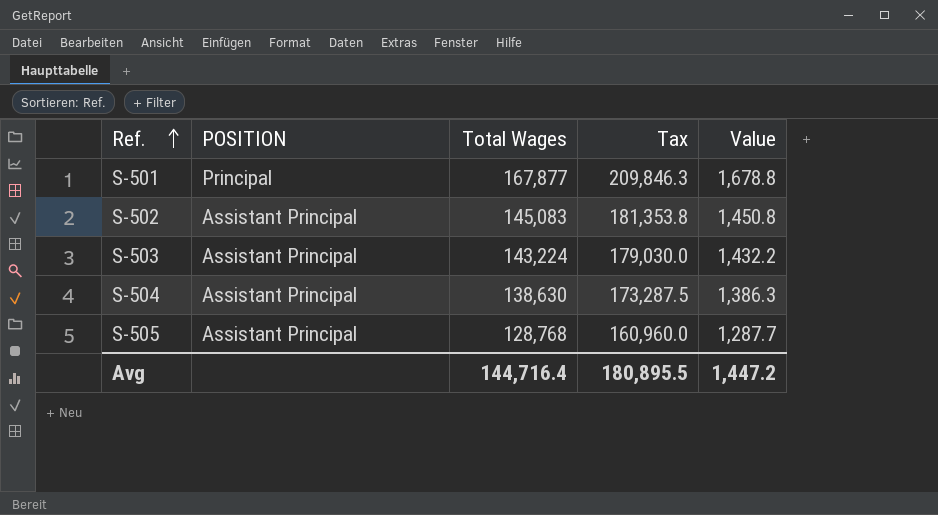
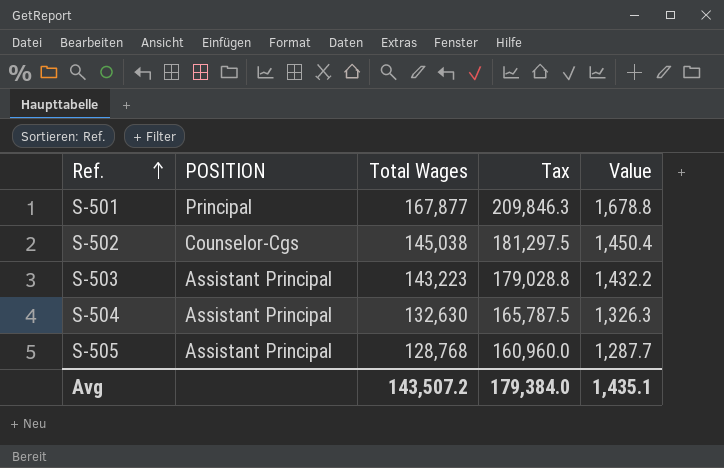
S-502 | POSITION: Assistant Principal -> Counselor-Cgs
S-502 | Total Wages: 145,083 -> 145,038
S-502 | Tax: 181,353.8 -> 181,297.5
S-502 | Value: 1,450.8 -> 1,450.4
S-503 | Total Wages: 143,224 -> 143,223
S-503 | Tax: 179,030.0 -> 179,028.8
S-504 | Total Wages: 138,630 -> 132,630
S-504 | Tax: 173,287.5 -> 165,787.5
S-504 | Value: 1,386.3 -> 1,326.3
Avg | Total Wages: 144,716.4 -> 143,507.2
Avg | Tax: 180,895.5 -> 179,384.0
Avg | Value: 1,447.2 -> 1,435.1

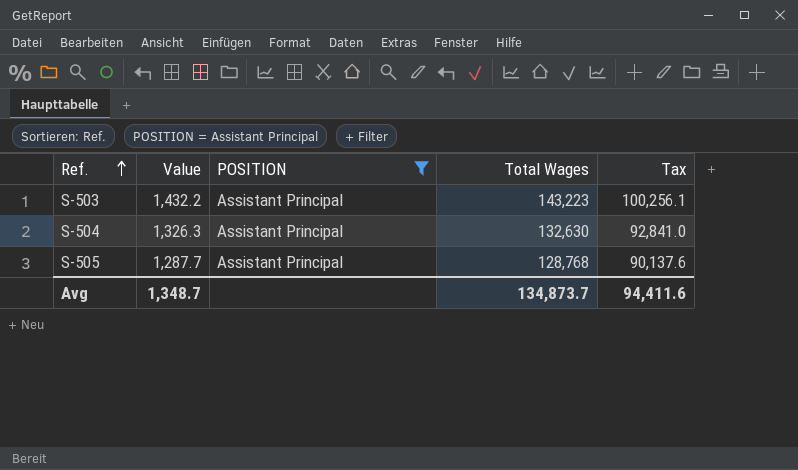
filter: none -> POSITION = Assistant Principal
column Value | position: 5 -> 2
column Tax | formula: [Total Wages] * 1.25 -> [Total Wages] * 0.7
Avg | Value: 1,435.1 -> 1,348.7
Avg | Total Wages: 143,507.2 -> 134,873.7
Avg | Tax: 179,384.0 -> 94,411.6

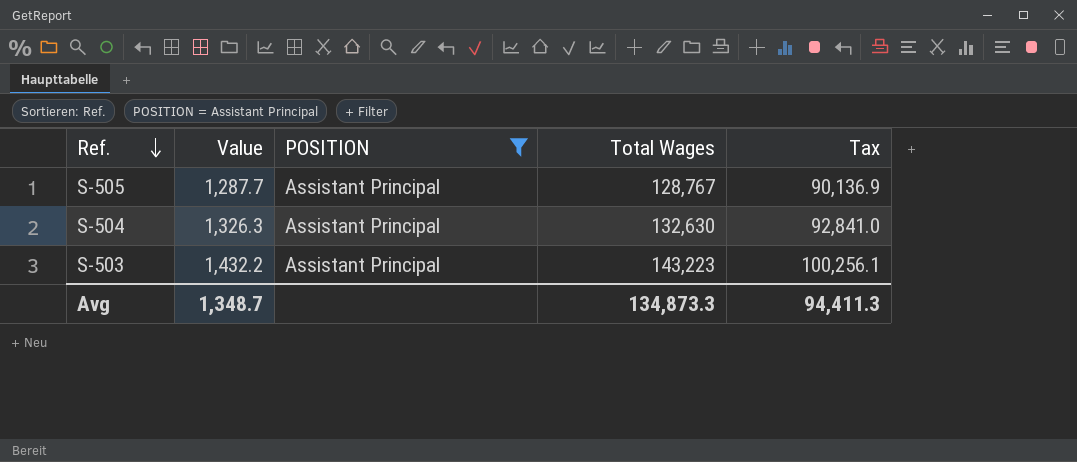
row order: Ref. ascending -> Ref. descending
S-505 | Total Wages: 128,768 -> 128,767
S-505 | Tax: 90,137.6 -> 90,136.9
Avg | Total Wages: 134,873.7 -> 134,873.3
Avg | Tax: 94,411.6 -> 94,411.3

